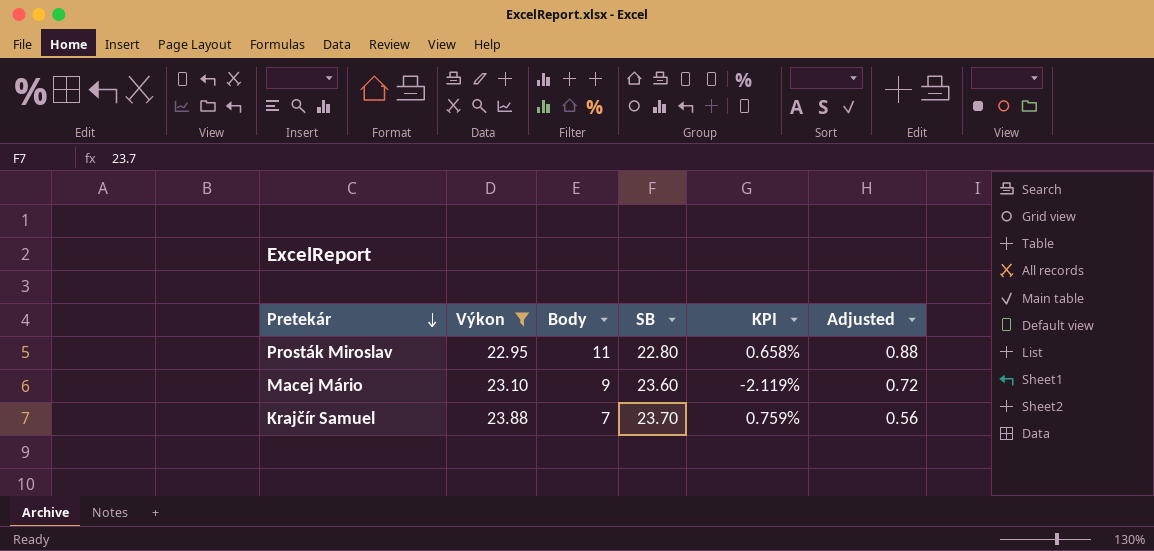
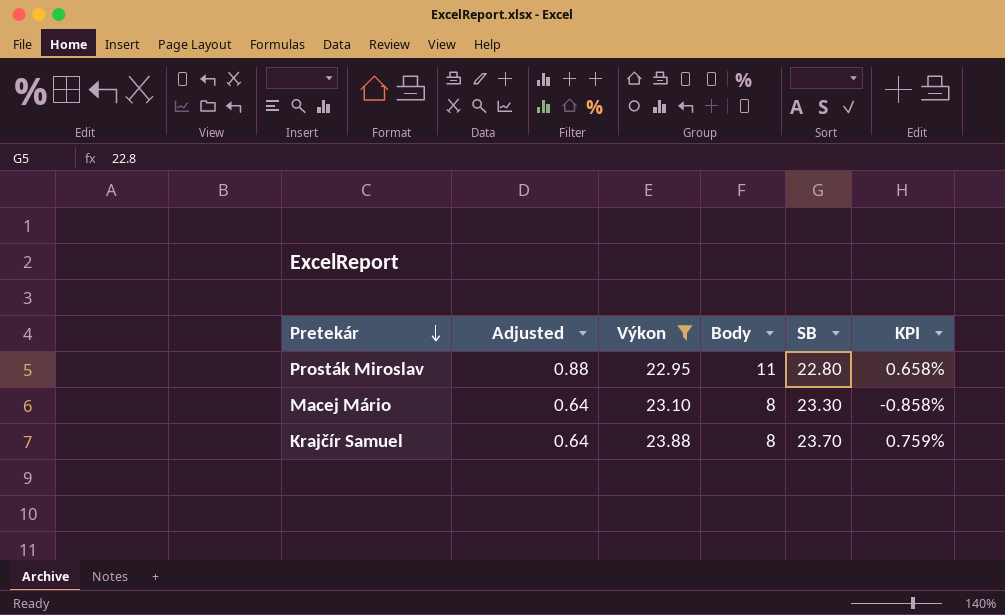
column Adjusted | position: 6 -> 2
Macej Mário | Adjusted: 0.72 -> 0.64
Macej Mário | Body: 9 -> 8
Macej Mário | SB: 23.60 -> 23.30
Macej Mário | KPI: -2.119% -> -0.858%
Krajčír Samuel | Adjusted: 0.56 -> 0.64
Krajčír Samuel | Body: 7 -> 8

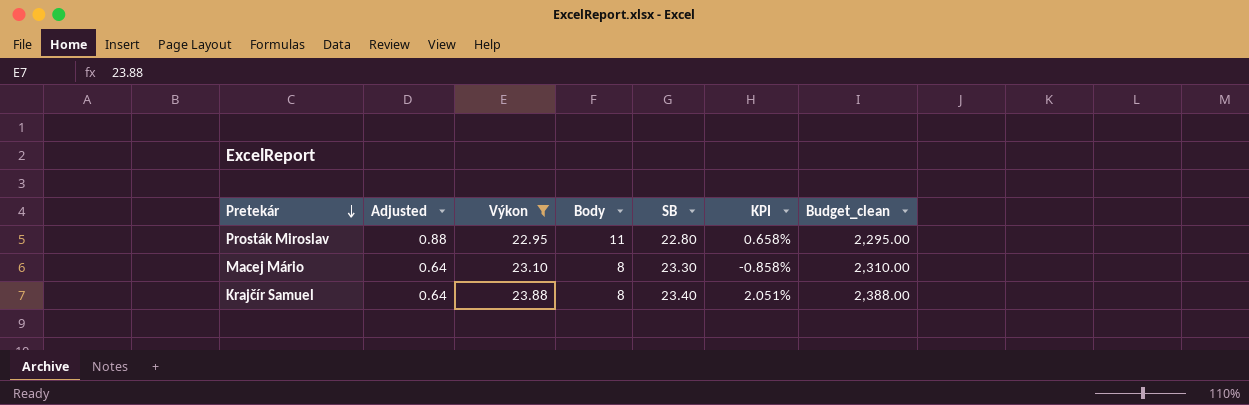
column Budget_clean | formula: none -> [Výkon] * 100
Krajčír Samuel | SB: 23.70 -> 23.40
Krajčír Samuel | KPI: 0.759% -> 2.051%

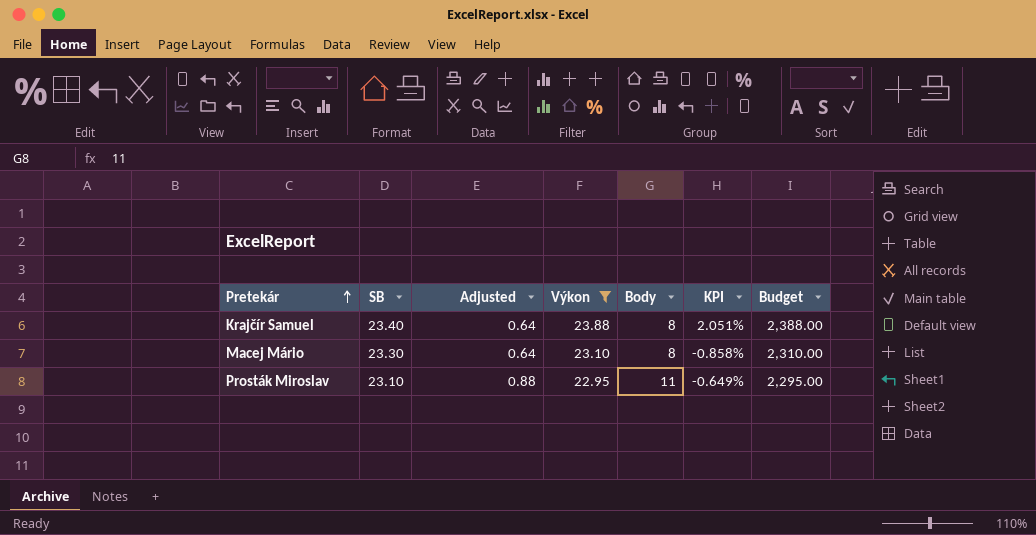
row order: Pretekár descending -> Pretekár ascending
column SB | position: 5 -> 2
column name: Budget_clean -> Budget
Prosták Miroslav | SB: 22.80 -> 23.10
Prosták Miroslav | KPI: 0.658% -> -0.649%

